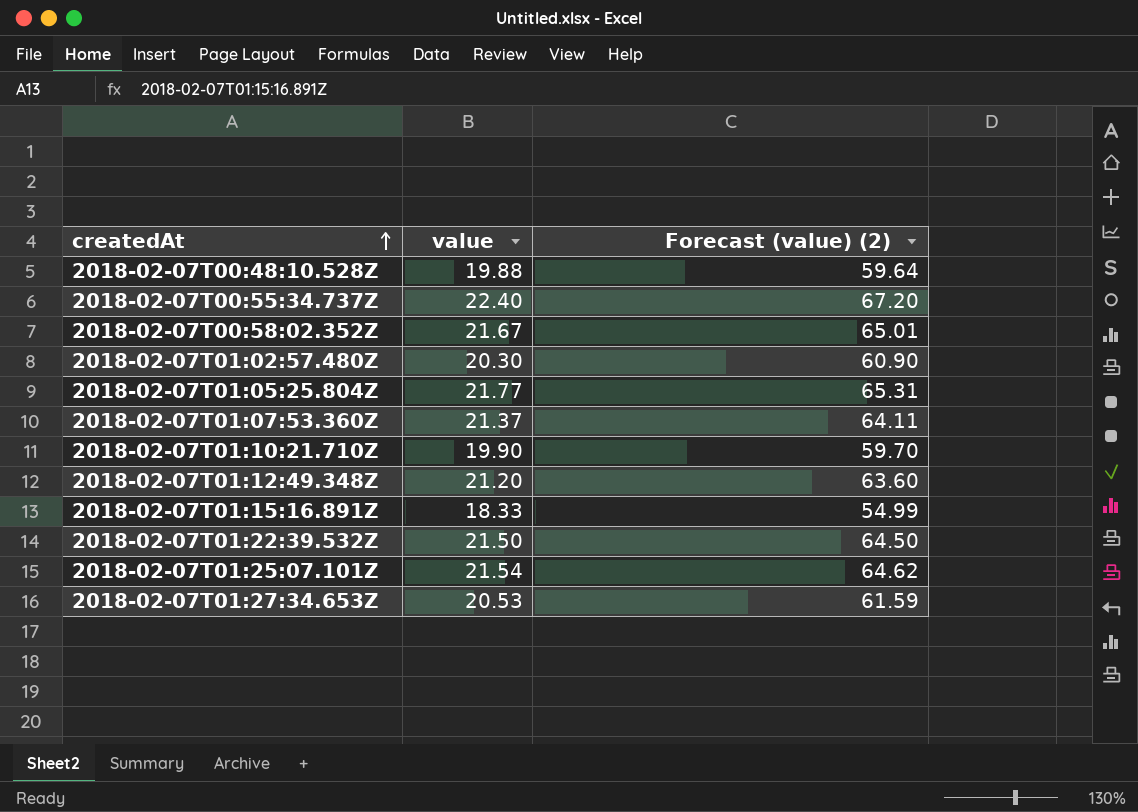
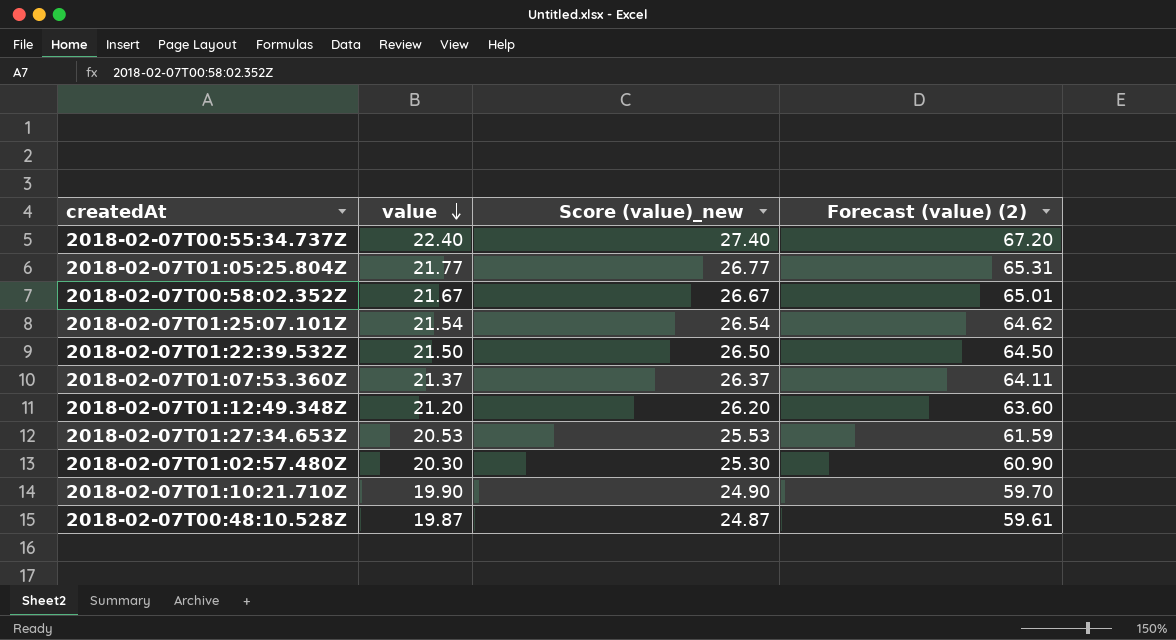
row order: createdAt ascending -> value descending
column Score (value)_new | formula: none -> [value] + 5
row 2018-02-07T01:15:16.891Z: 18.33 | 54.99 -> none
2018-02-07T00:48:10.528Z | value: 19.88 -> 19.87
2018-02-07T00:48:10.528Z | Forecast (value) (2): 59.64 -> 59.61

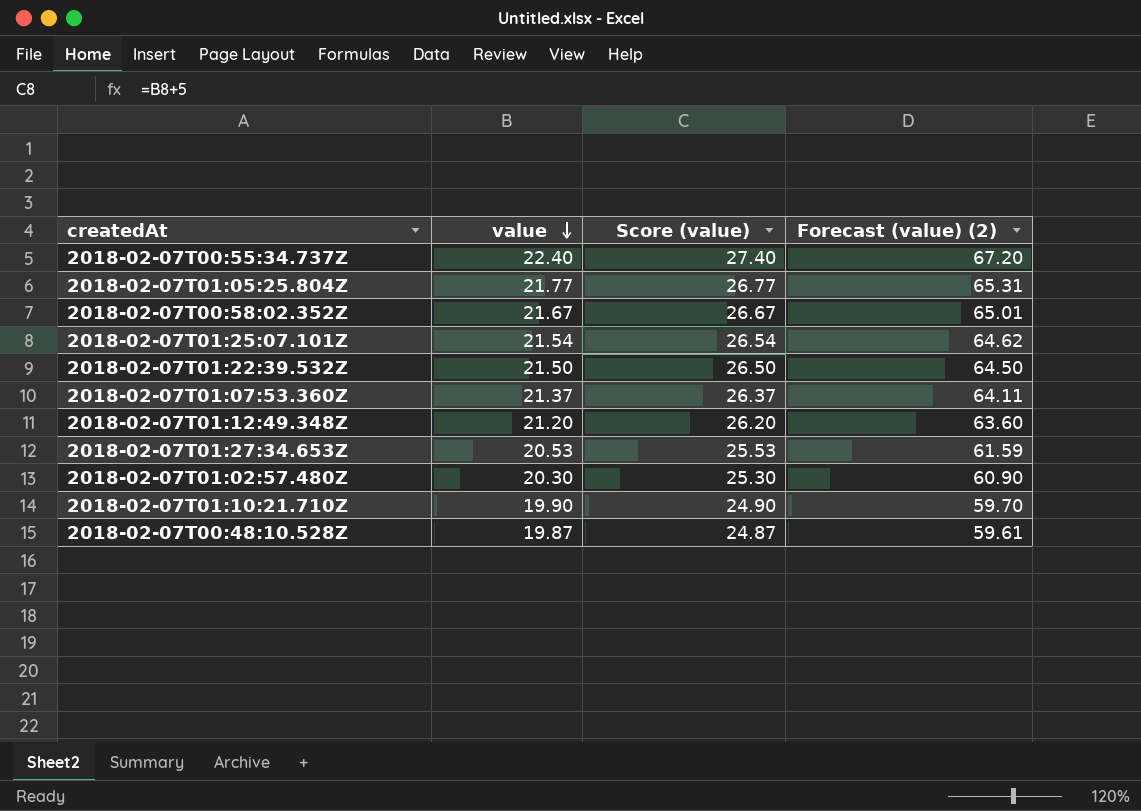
column name: Score (value)_new -> Score (value)

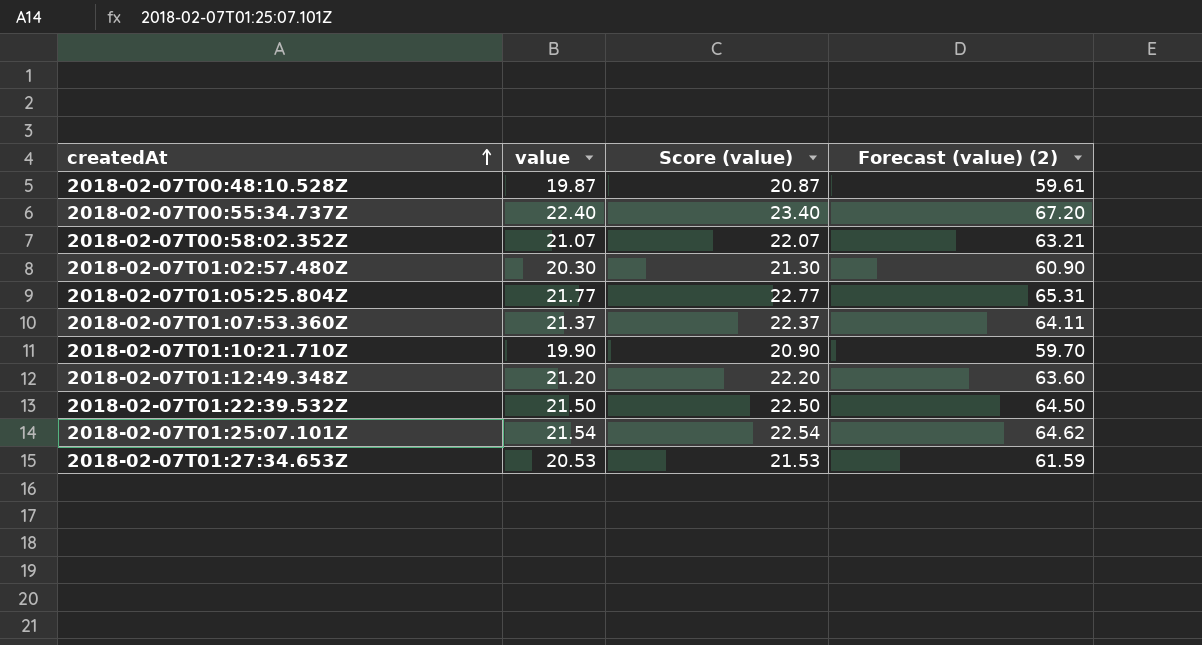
row order: value descending -> createdAt ascending
column Score (value) | formula: [value] + 5 -> [value] + 1
2018-02-07T00:58:02.352Z | value: 21.67 -> 21.07
2018-02-07T00:58:02.352Z | Forecast (value) (2): 65.01 -> 63.21

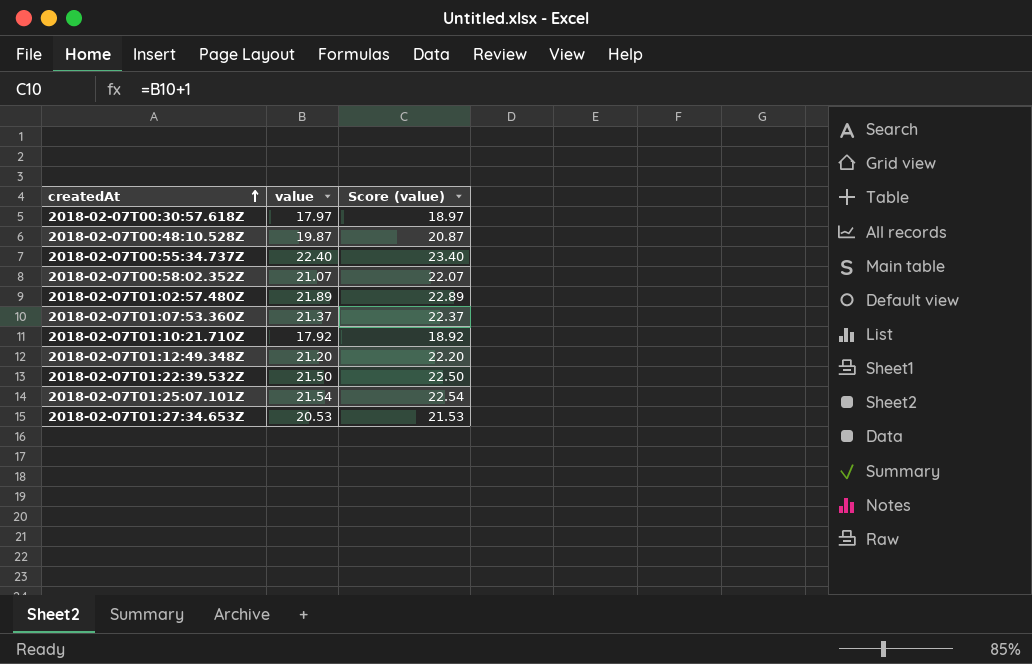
column Forecast (value) (2) | formula: [value] * 3 -> none
row 2018-02-07T01:05:25.804Z: 21.77 | 22.77 | 65.31 -> none
row 2018-02-07T00:30:57.618Z: none -> 17.97 | 18.97
2018-02-07T01:02:57.480Z | value: 20.30 -> 21.89
2018-02-07T01:02:57.480Z | Score (value): 21.30 -> 22.89
2018-02-07T01:10:21.710Z | value: 19.90 -> 17.92
2018-02-07T01:10:21.710Z | Score (value): 20.90 -> 18.92

